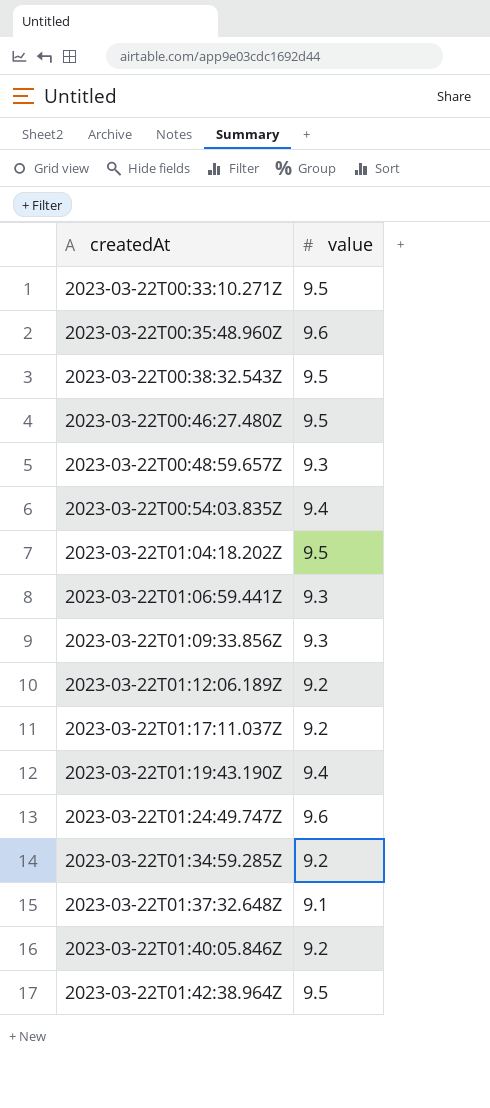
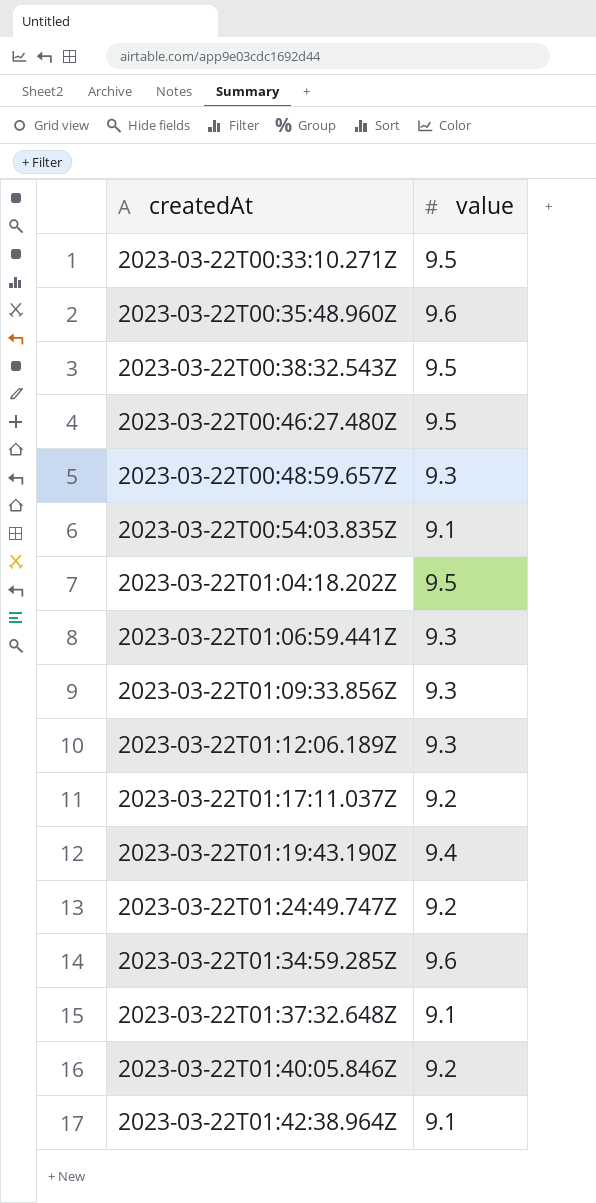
2023-03-22T00:54:03.835Z | value: 9.4 -> 9.1
2023-03-22T01:12:06.189Z | value: 9.2 -> 9.3
2023-03-22T01:24:49.747Z | value: 9.6 -> 9.2
2023-03-22T01:34:59.285Z | value: 9.2 -> 9.6
2023-03-22T01:42:38.964Z | value: 9.5 -> 9.1

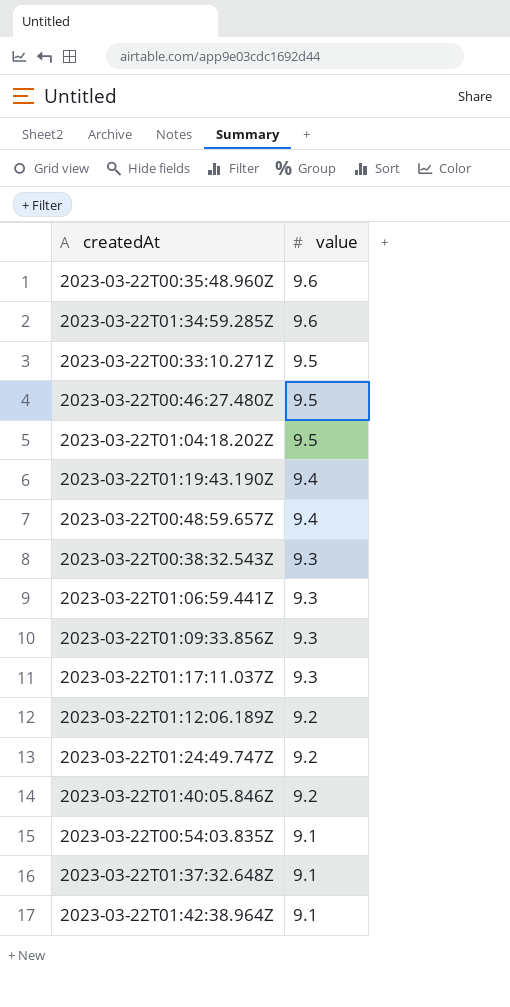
row order: createdAt ascending -> value descending
2023-03-22T00:48:59.657Z | value: 9.3 -> 9.4
2023-03-22T00:38:32.543Z | value: 9.5 -> 9.3
2023-03-22T01:17:11.037Z | value: 9.2 -> 9.3
2023-03-22T01:12:06.189Z | value: 9.3 -> 9.2

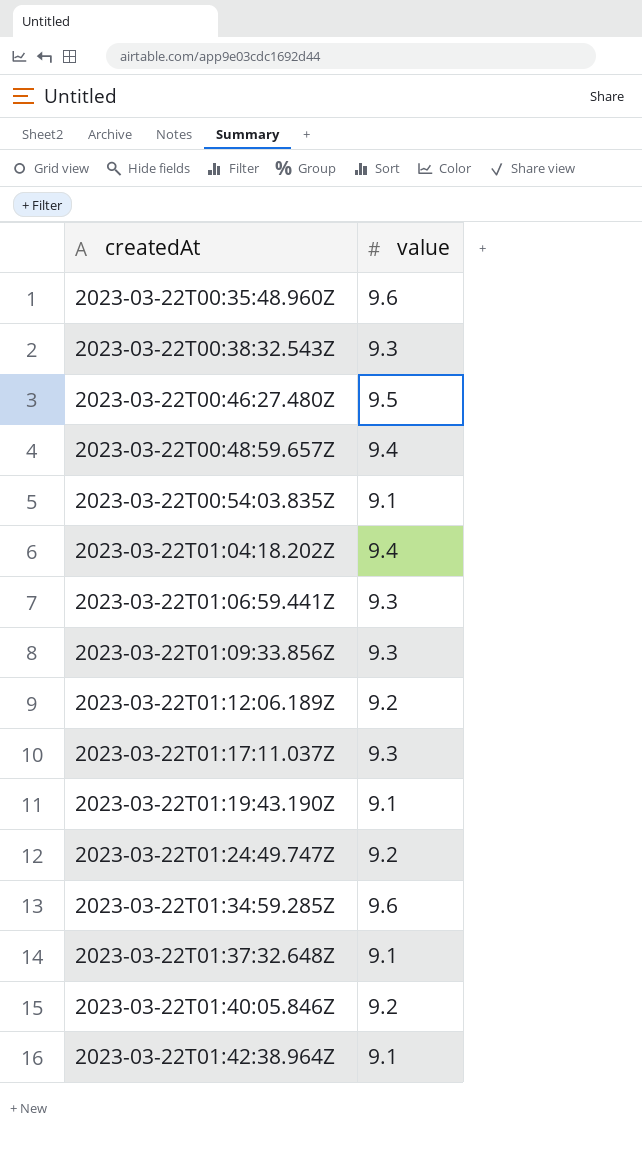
row order: value descending -> createdAt ascending
row 2023-03-22T00:33:10.271Z: 9.5 -> none
2023-03-22T01:04:18.202Z | value: 9.5 -> 9.4
2023-03-22T01:19:43.190Z | value: 9.4 -> 9.1

